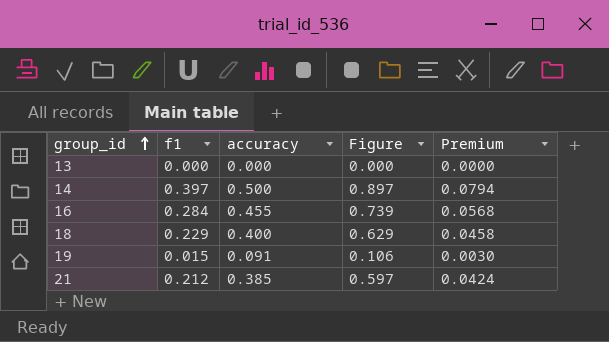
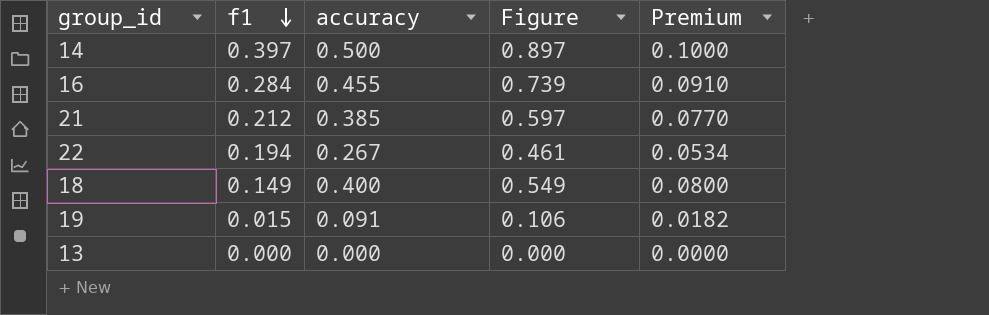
row order: group_id ascending -> f1 descending
column Premium | formula: [f1] * 0.2 -> [accuracy] * 0.2
row 22: none -> 0.194 | 0.267 | 0.461 | 0.0534
18 | f1: 0.229 -> 0.149
18 | Figure: 0.629 -> 0.549

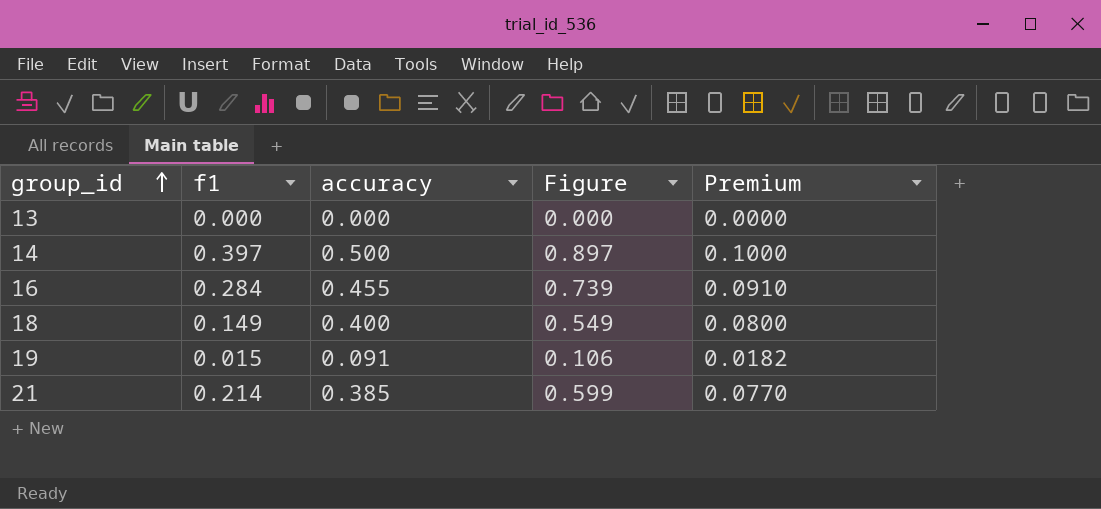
row order: f1 descending -> group_id ascending
row 22: 0.194 | 0.267 | 0.461 | 0.0534 -> none
21 | f1: 0.212 -> 0.214
21 | Figure: 0.597 -> 0.599

